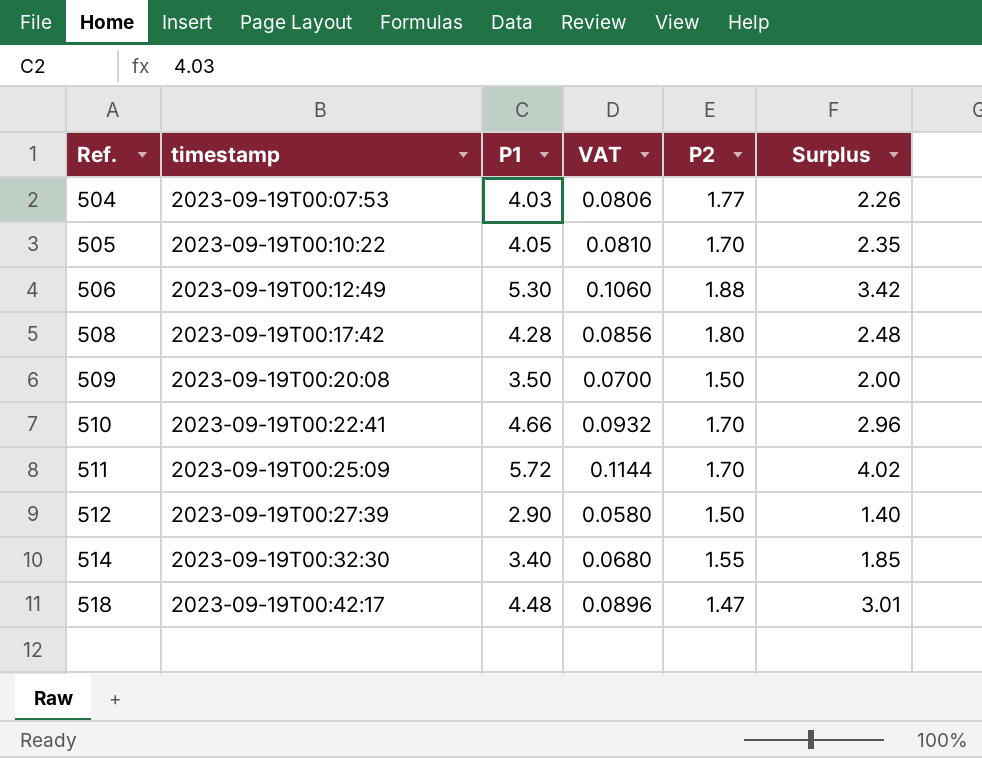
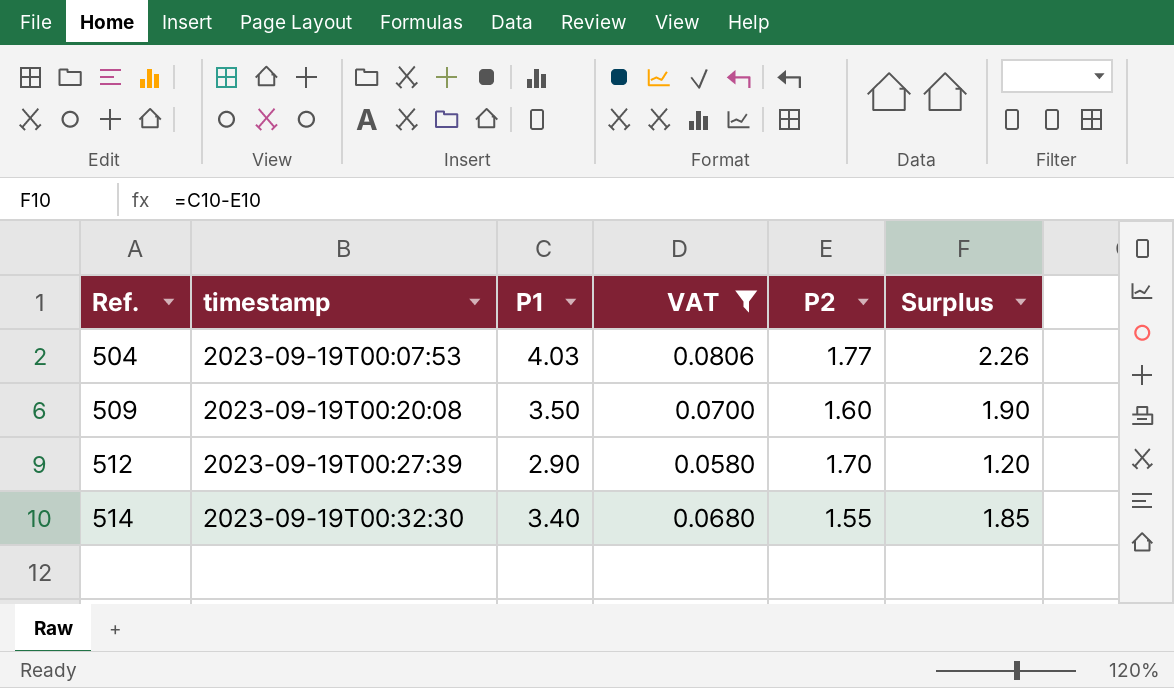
filter: none -> VAT <= 0.0806
509 | P2: 1.50 -> 1.60
509 | Surplus: 2.00 -> 1.90
512 | P2: 1.50 -> 1.70
512 | Surplus: 1.40 -> 1.20

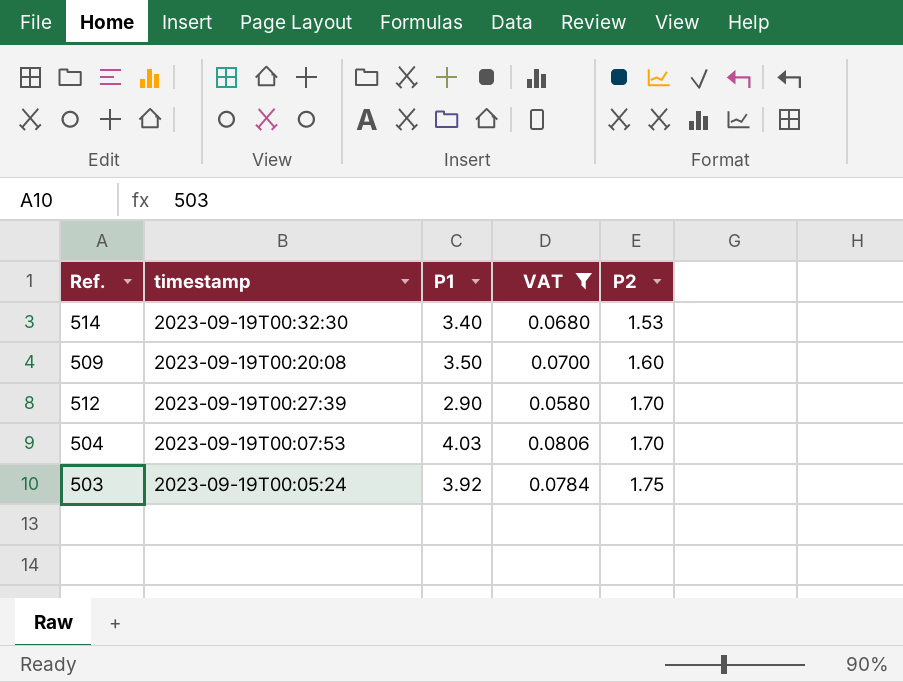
row order: Ref. ascending -> P2 ascending
column Surplus | formula: [P1] - [P2] -> none
514 | P2: 1.55 -> 1.53
504 | P2: 1.77 -> 1.70
row 503: none -> 2023-09-19T00:05:24 | 3.92 | 0.0784 | 1.75

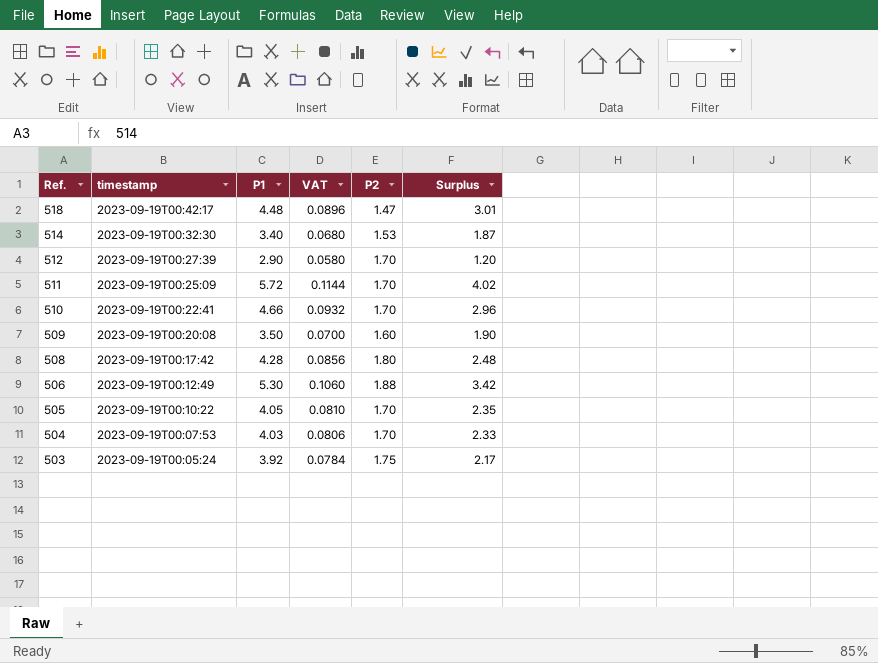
filter: VAT <= 0.0806 -> none
row order: P2 ascending -> Ref. descending
column Surplus | formula: none -> [P1] - [P2]

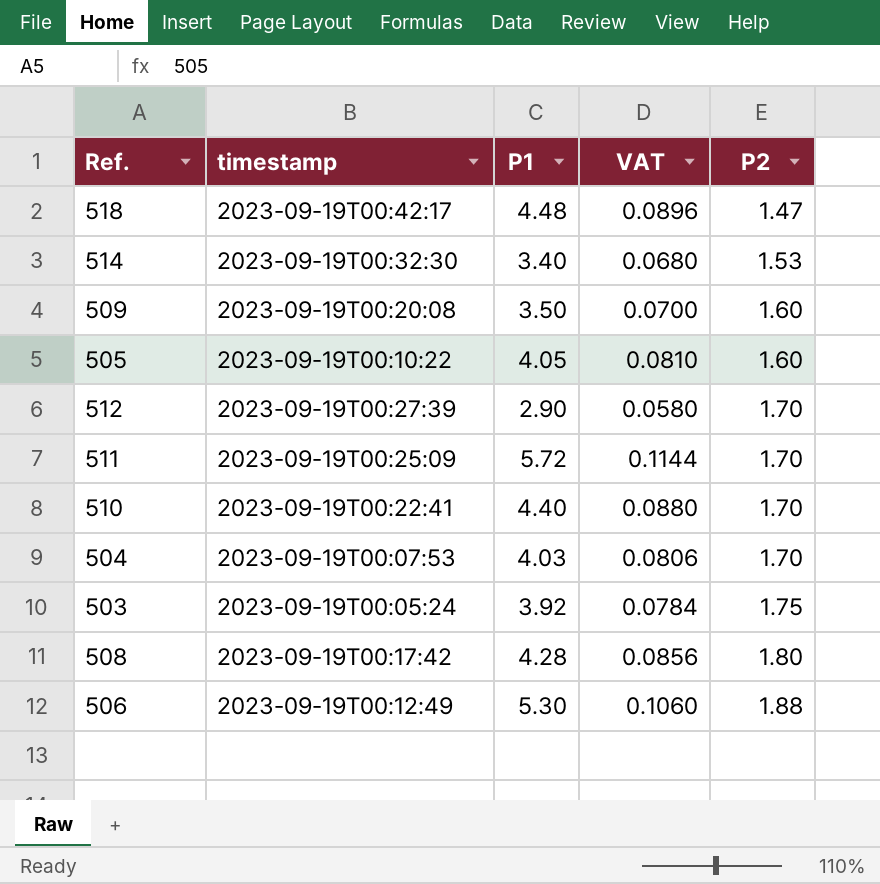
row order: Ref. descending -> P2 ascending
column Surplus | formula: [P1] - [P2] -> none
505 | P2: 1.70 -> 1.60
510 | P1: 4.66 -> 4.40
510 | VAT: 0.0932 -> 0.0880

